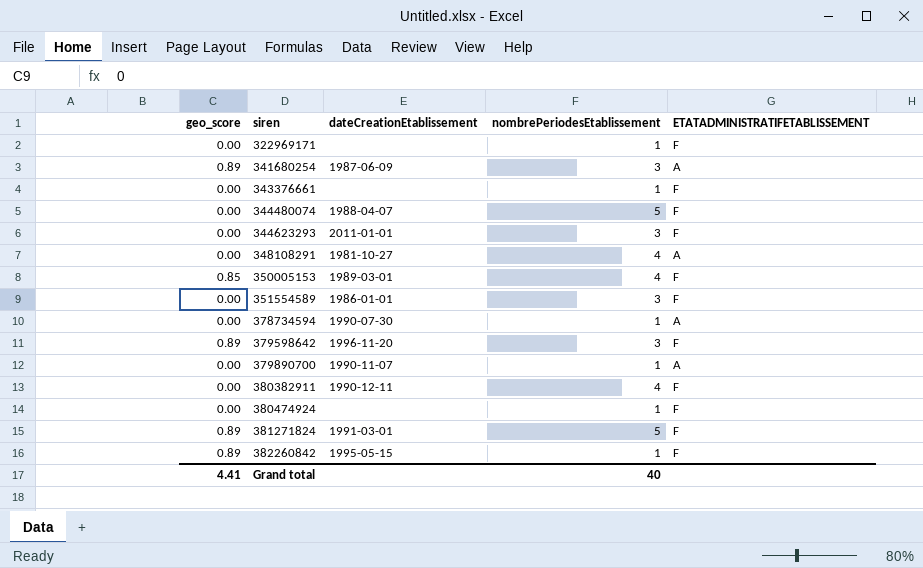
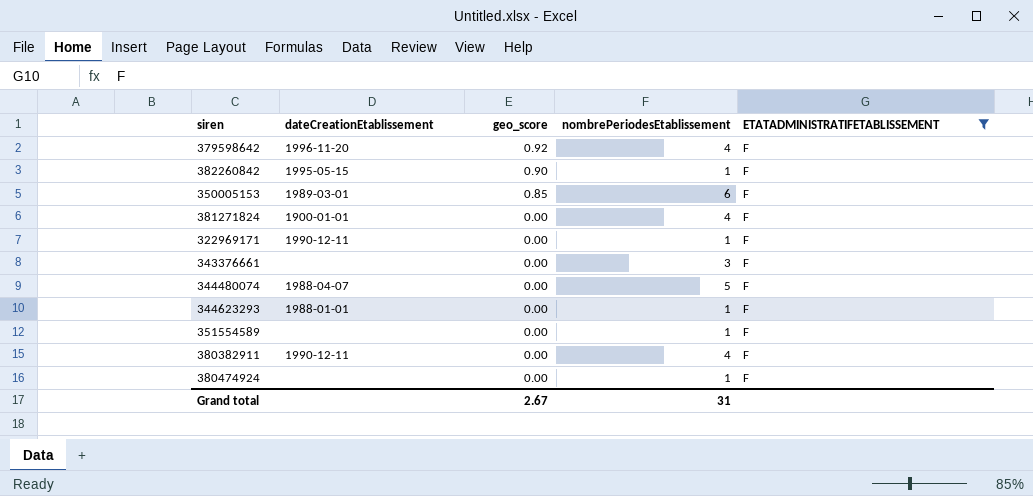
filter: none -> ETATADMINISTRATIFETABLISSEMENT = F
row order: siren ascending -> geo_score descending
column geo_score | position: 1 -> 3
379598642 | geo_score: 0.89 -> 0.92
379598642 | nombrePeriodesEtablissement: 3 -> 4
382260842 | geo_score: 0.89 -> 0.90
350005153 | nombrePeriodesEtablissement: 4 -> 6
381271824 | dateCreationEtablissement: 1991-03-01 -> 1900-01-01
381271824 | geo_score: 0.89 -> 0.00
381271824 | nombrePeriodesEtablissement: 5 -> 4
322969171 | dateCreationEtablissement: none -> 1990-12-11
343376661 | nombrePeriodesEtablissement: 1 -> 3
344623293 | dateCreationEtablissement: 2011-01-01 -> 1988-01-01
344623293 | nombrePeriodesEtablissement: 3 -> 1
351554589 | dateCreationEtablissement: 1986-01-01 -> none
351554589 | nombrePeriodesEtablissement: 3 -> 1
Grand total | geo_score: 4.41 -> 2.67
Grand total | nombrePeriodesEtablissement: 40 -> 31

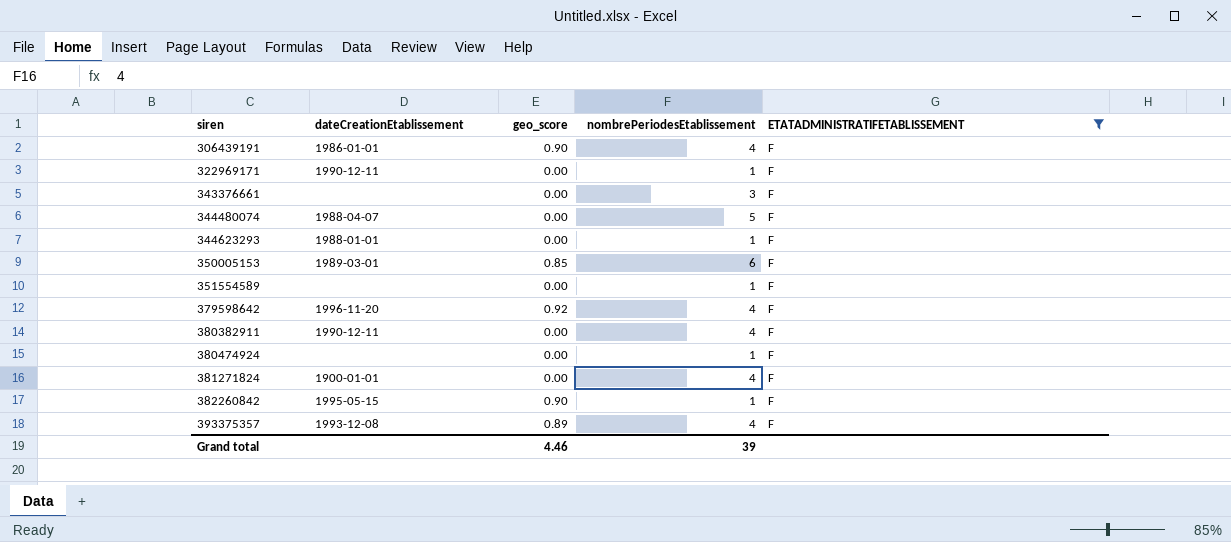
row order: geo_score descending -> siren ascending
row 306439191: none -> 1986-01-01 | 0.90 | 4 | F
row 393375357: none -> 1993-12-08 | 0.89 | 4 | F
Grand total | geo_score: 2.67 -> 4.46
Grand total | nombrePeriodesEtablissement: 31 -> 39

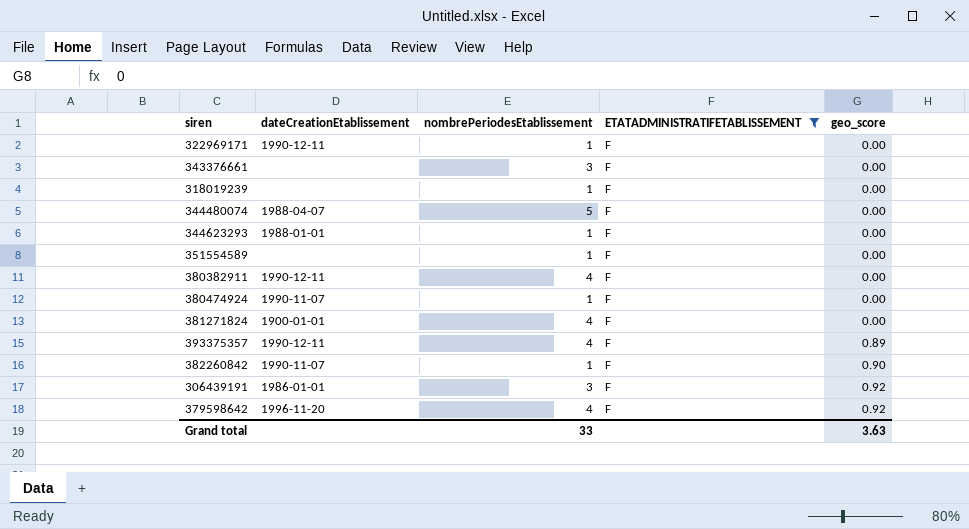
row order: siren ascending -> geo_score ascending
column geo_score | position: 3 -> 5
row 350005153: 1989-03-01 | 0.85 | 6 | F -> none
row 318019239: none -> none | 1 | F | 0.00
380474924 | dateCreationEtablissement: none -> 1990-11-07
393375357 | dateCreationEtablissement: 1993-12-08 -> 1990-12-11
382260842 | dateCreationEtablissement: 1995-05-15 -> 1990-11-07
306439191 | nombrePeriodesEtablissement: 4 -> 3
306439191 | geo_score: 0.90 -> 0.92
Grand total | nombrePeriodesEtablissement: 39 -> 33
Grand total | geo_score: 4.46 -> 3.63

